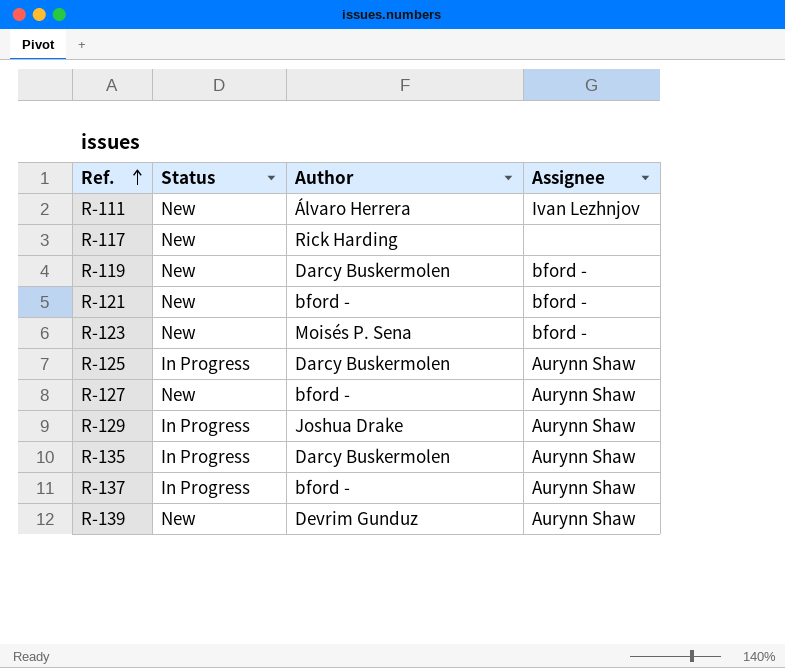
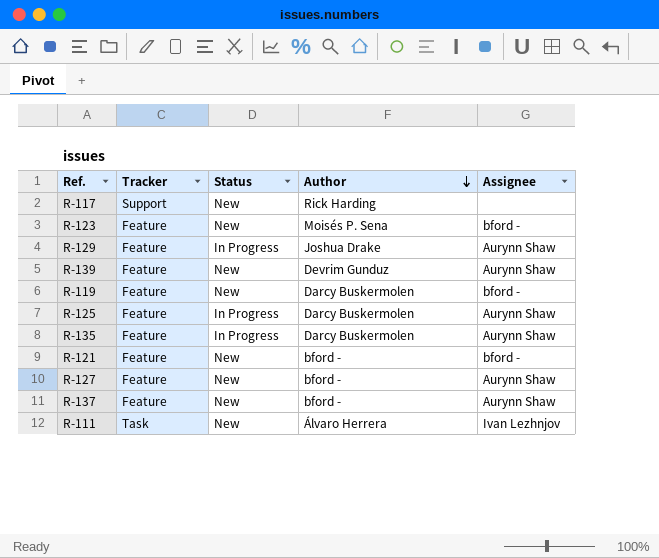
row order: Ref. ascending -> Author descending
column Tracker | position: none -> 2
R-137 | Status: In Progress -> New

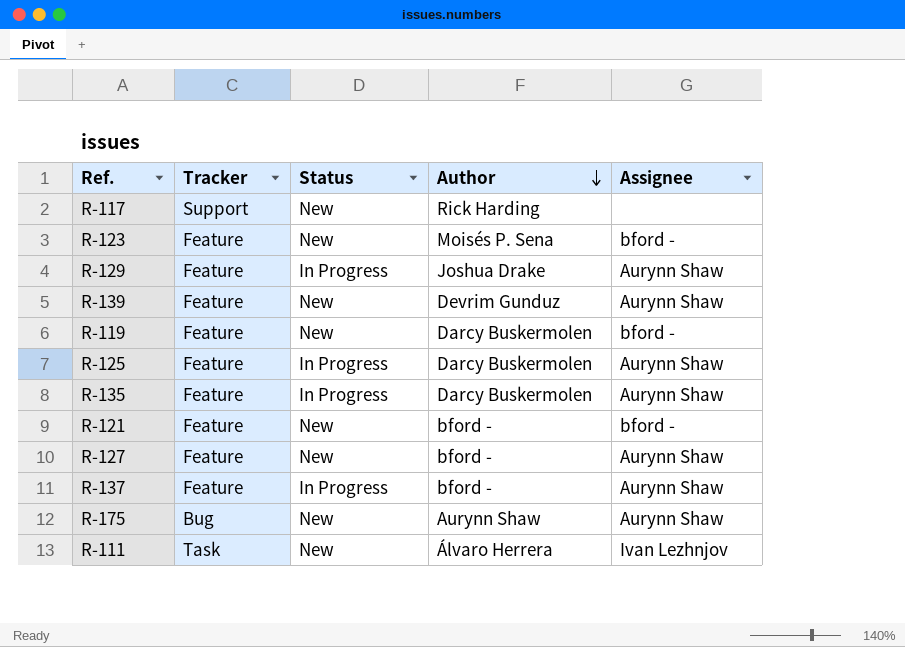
R-137 | Status: New -> In Progress
row R-175: none -> Bug | New | Aurynn Shaw | Aurynn Shaw

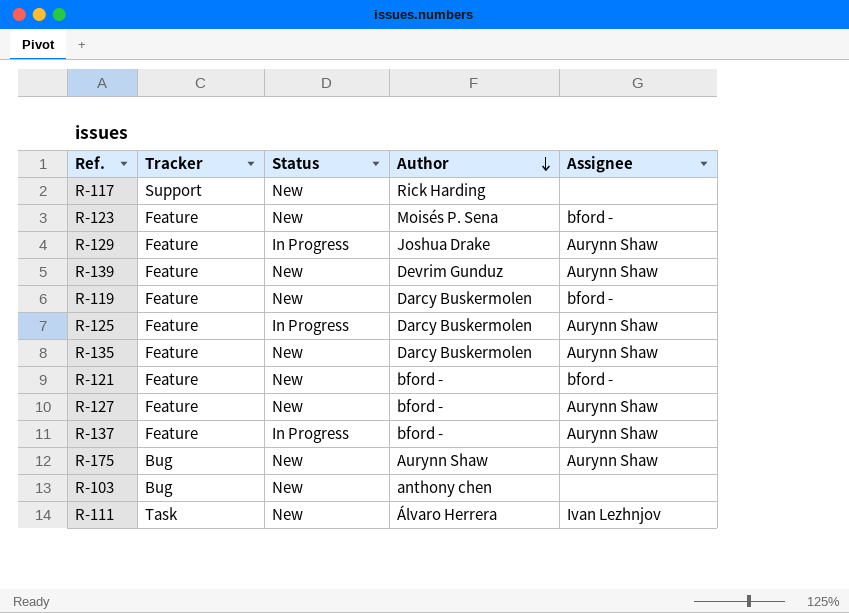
R-135 | Status: In Progress -> New
row R-103: none -> Bug | New | anthony chen | none

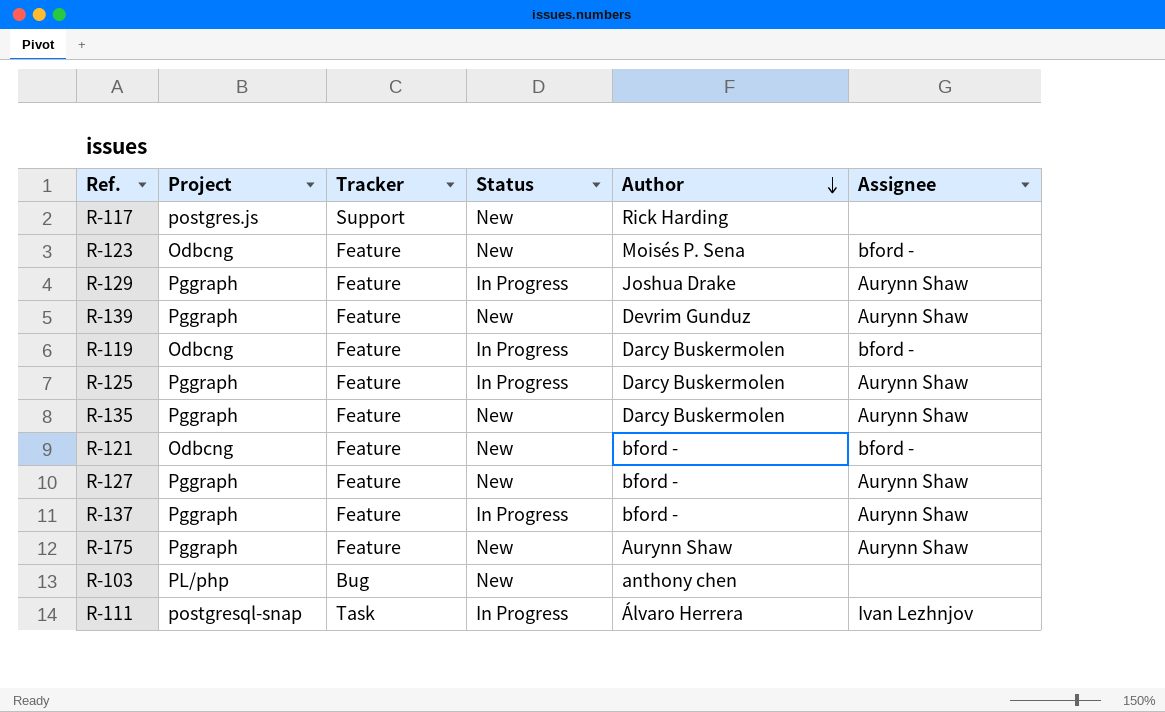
column Project | position: none -> 2
R-119 | Status: New -> In Progress
R-175 | Tracker: Bug -> Feature
R-111 | Status: New -> In Progress

